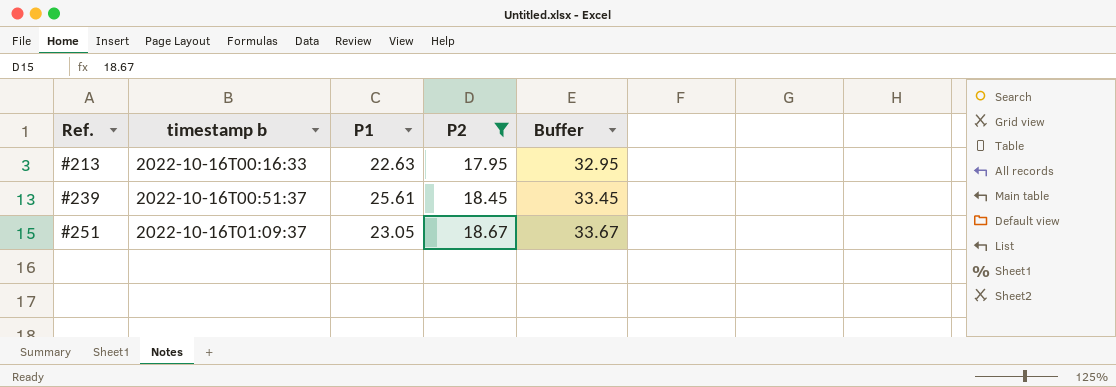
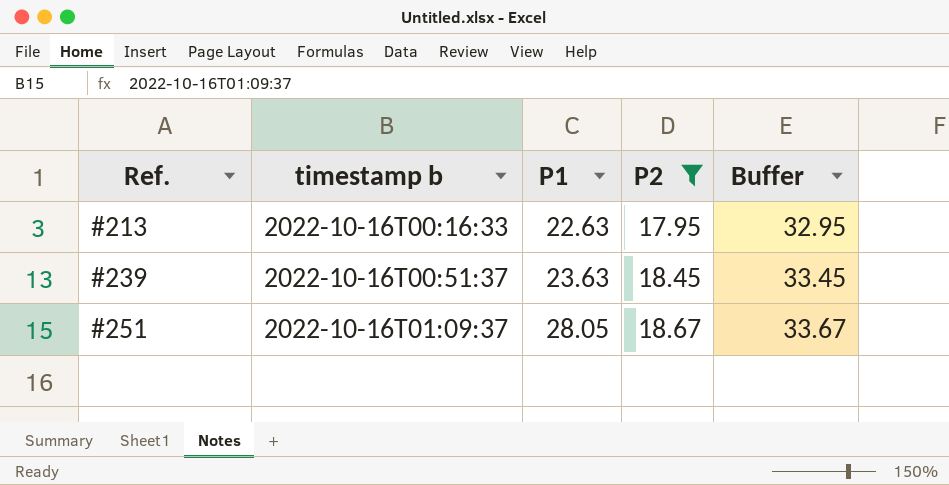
#239 | P1: 25.61 -> 23.63
#251 | P1: 23.05 -> 28.05

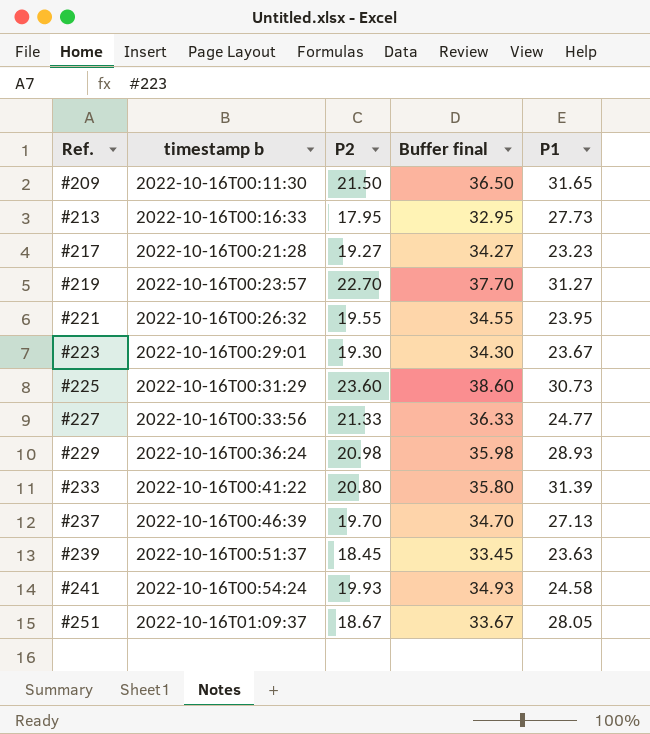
filter: P2 <= 18.67 -> none
column name: Buffer -> Buffer final
column P1 | position: 3 -> 5
#213 | P1: 22.63 -> 27.73

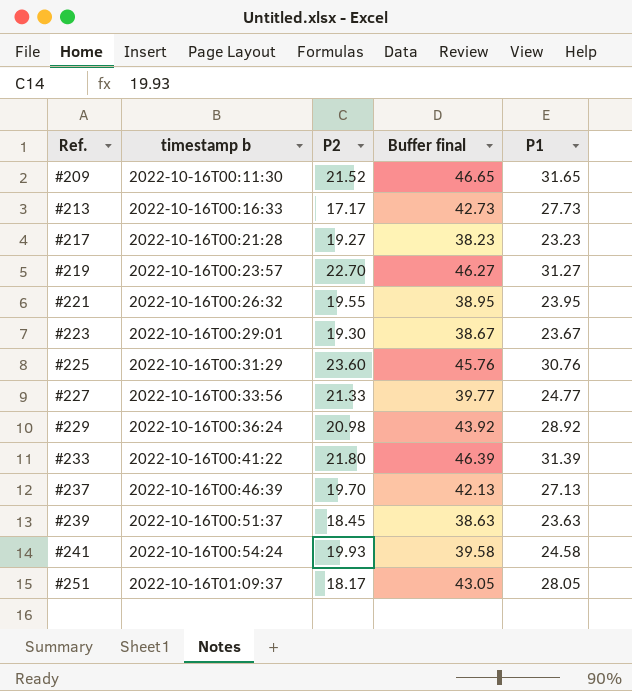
column Buffer final | formula: [P2] + 15 -> [P1] + 15
#209 | P2: 21.50 -> 21.52
#213 | P2: 17.95 -> 17.17
#225 | P1: 30.73 -> 30.76
#229 | P1: 28.93 -> 28.92
#233 | P2: 20.80 -> 21.80
#251 | P2: 18.67 -> 18.17

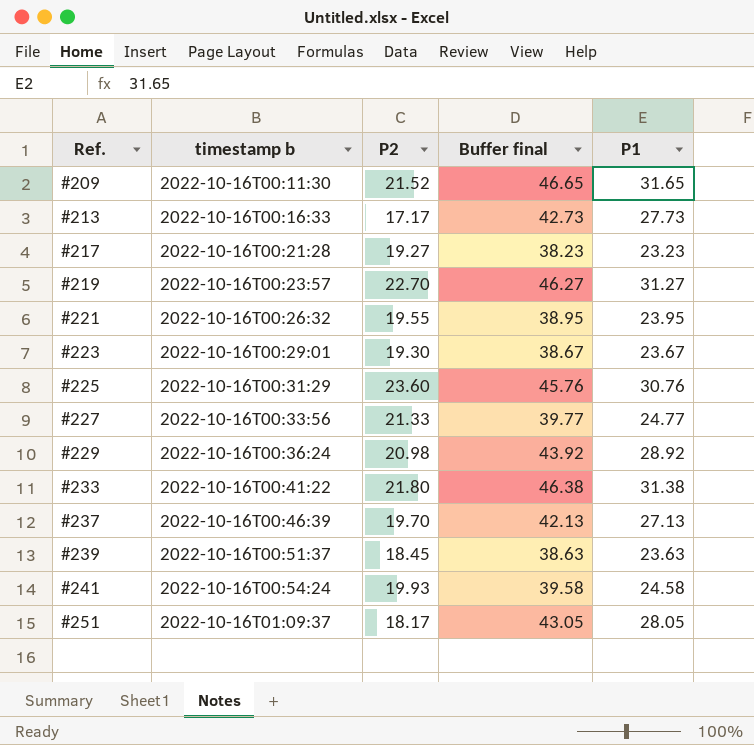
#233 | Buffer final: 46.39 -> 46.38
#233 | P1: 31.39 -> 31.38

